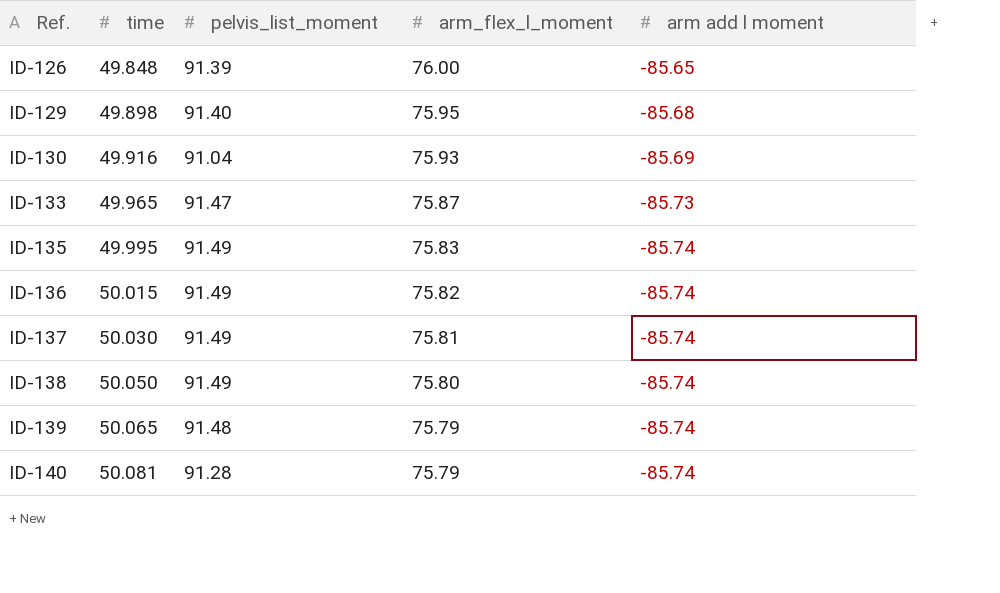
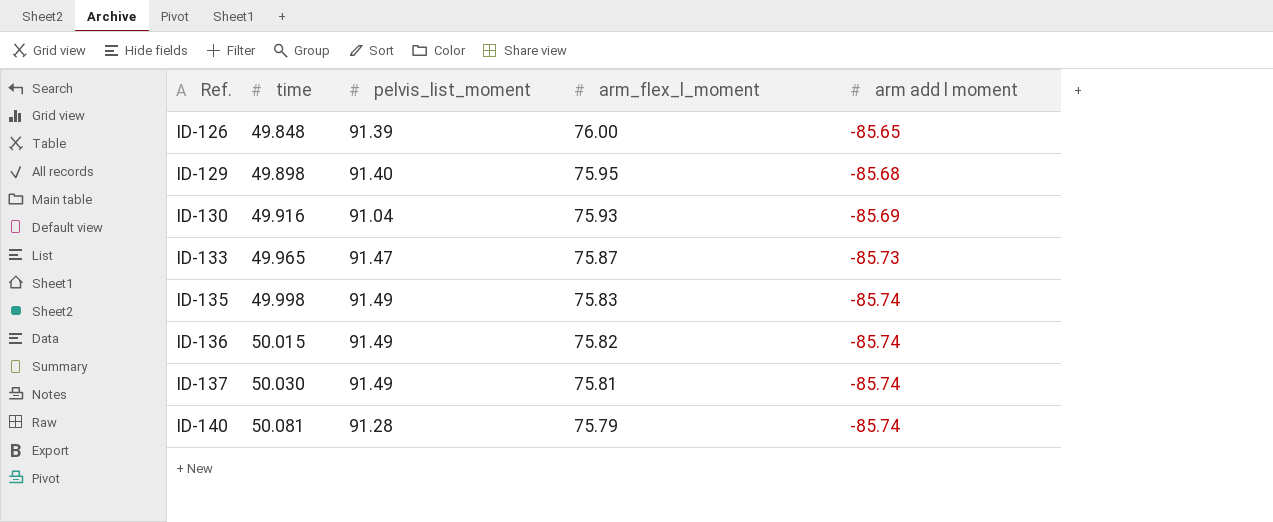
row ID-138: 50.050 | 91.49 | 75.80 | -85.74 -> none
row ID-139: 50.065 | 91.48 | 75.79 | -85.74 -> none
ID-135 | time: 49.995 -> 49.998

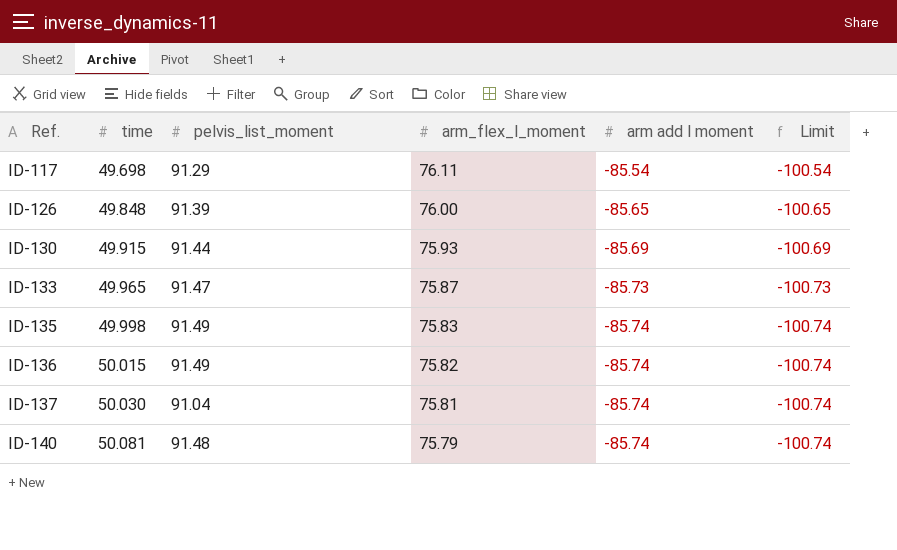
column Limit | formula: none -> [arm add l moment] - 15
row ID-129: 49.898 | 91.40 | 75.95 | -85.68 -> none
row ID-117: none -> 49.698 | 91.29 | 76.11 | -85.54 | -100.54
ID-130 | time: 49.916 -> 49.915
ID-130 | pelvis_list_moment: 91.04 -> 91.44
ID-137 | pelvis_list_moment: 91.49 -> 91.04
ID-140 | pelvis_list_moment: 91.28 -> 91.48

